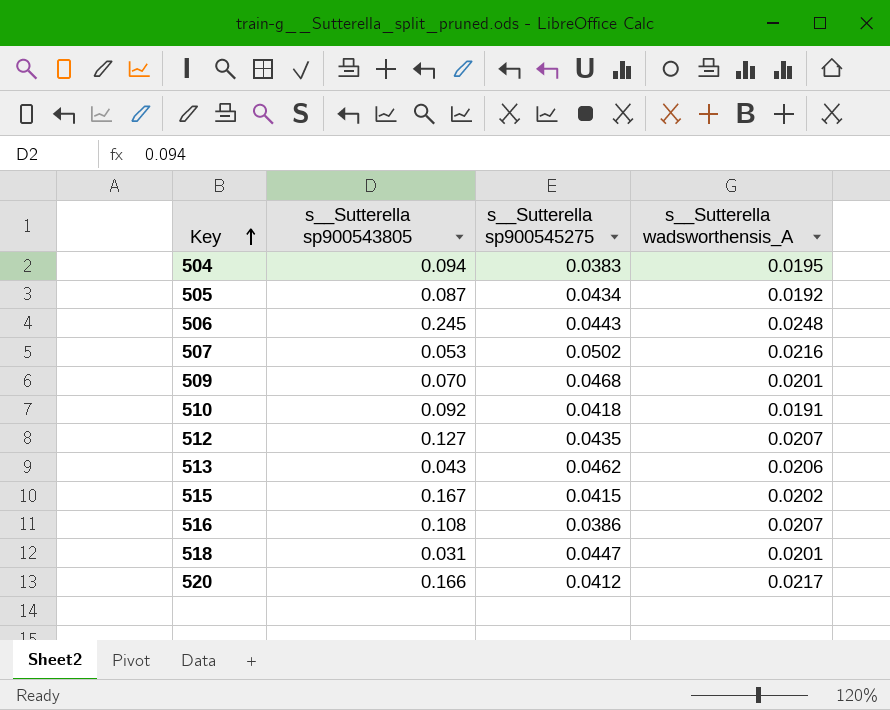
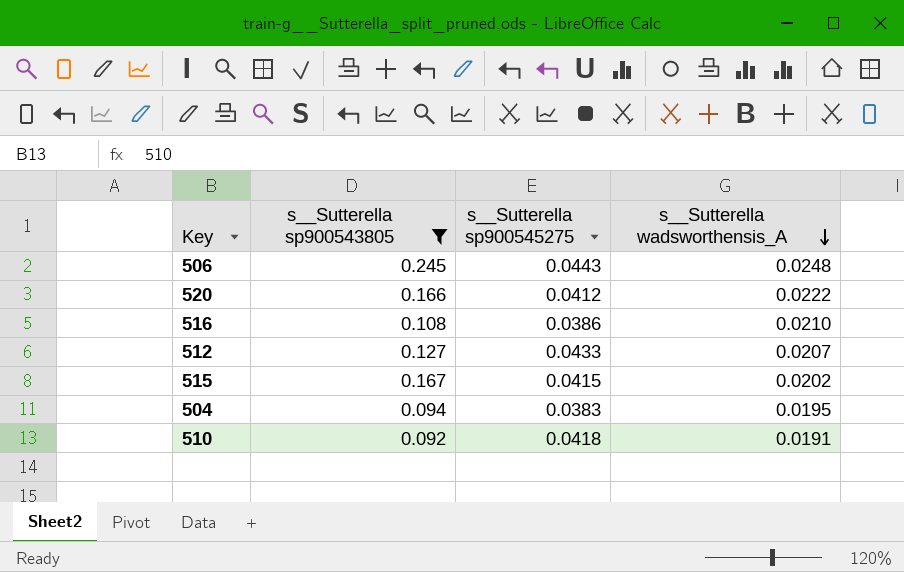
filter: none -> s__Sutterella sp900543805 >= 0.092
row order: Key ascending -> s__Sutterella wadsworthensis_A descending
520 | s__Sutterella wadsworthensis_A: 0.0217 -> 0.0222
516 | s__Sutterella wadsworthensis_A: 0.0207 -> 0.0210
512 | s__Sutterella sp900545275: 0.0435 -> 0.0433

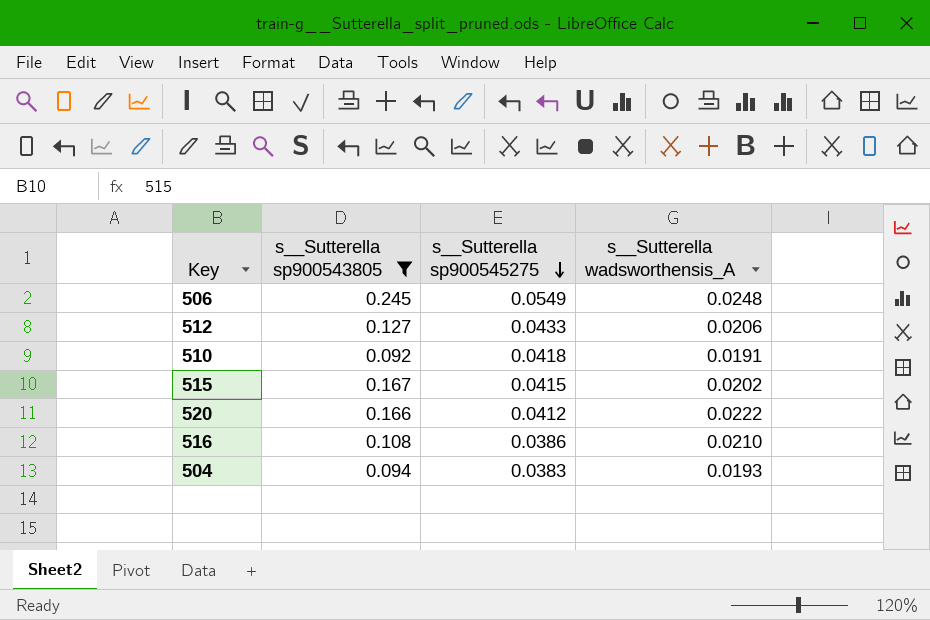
row order: s__Sutterella wadsworthensis_A descending -> s__Sutterella sp900545275 descending
506 | s__Sutterella sp900545275: 0.0443 -> 0.0549
512 | s__Sutterella wadsworthensis_A: 0.0207 -> 0.0206
504 | s__Sutterella wadsworthensis_A: 0.0195 -> 0.0193

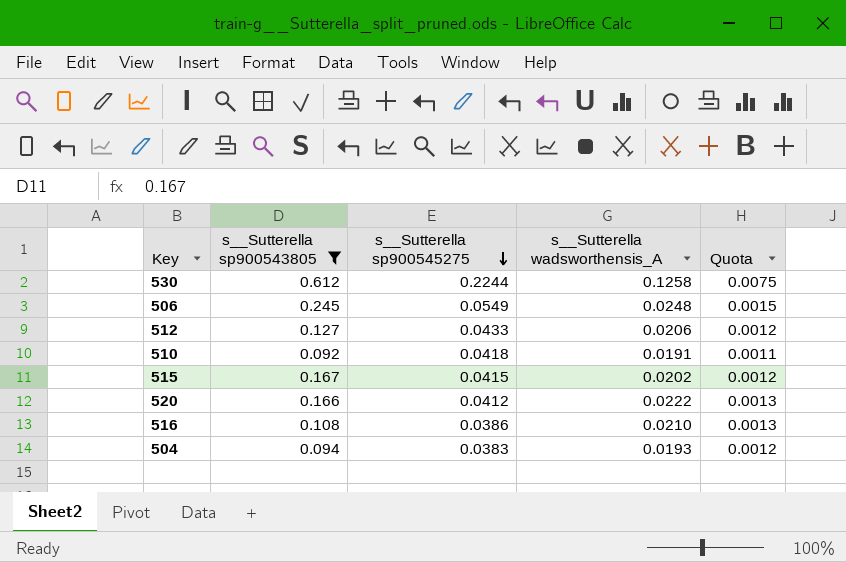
column Quota | formula: none -> [s__Sutterella wadsworthensis_A] * 0.06
row 530: none -> 0.612 | 0.2244 | 0.1258 | 0.0075

